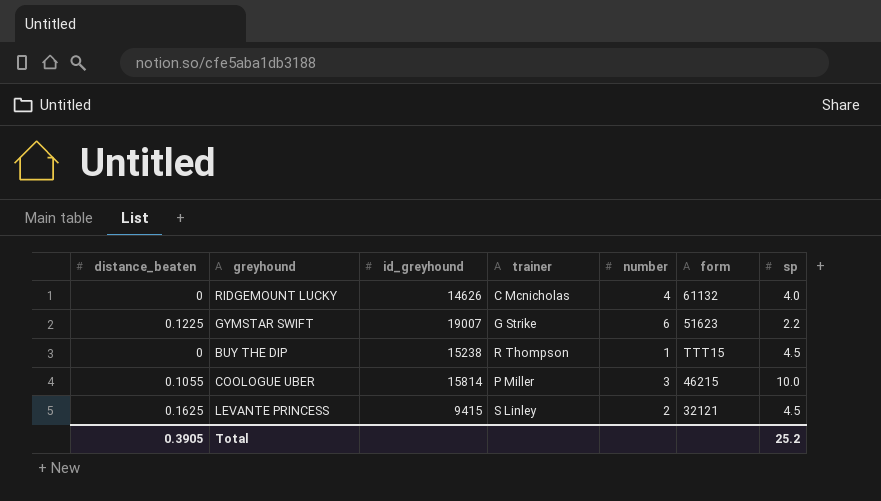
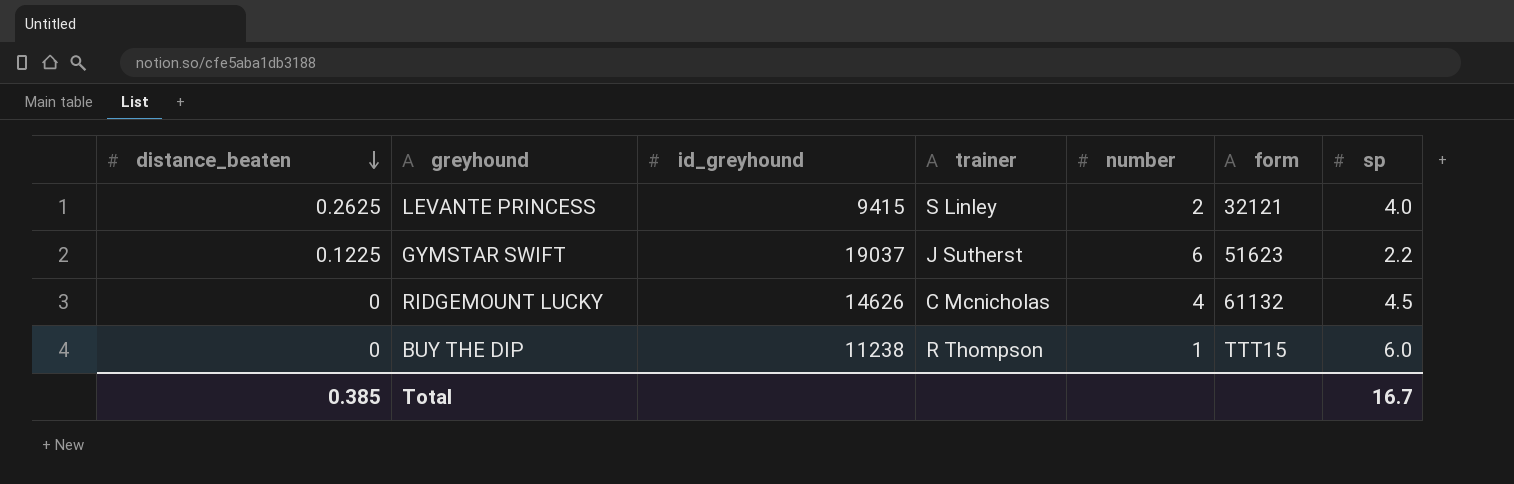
row order: none -> distance_beaten descending
row COOLOGUE UBER: 0.1055 | 15814 | P Miller | 3 | 46215 | 10.0 -> none
LEVANTE PRINCESS | distance_beaten: 0.1625 -> 0.2625
LEVANTE PRINCESS | sp: 4.5 -> 4.0
GYMSTAR SWIFT | id_greyhound: 19007 -> 19037
GYMSTAR SWIFT | trainer: G Strike -> J Sutherst
RIDGEMOUNT LUCKY | sp: 4.0 -> 4.5
BUY THE DIP | id_greyhound: 15238 -> 11238
BUY THE DIP | sp: 4.5 -> 6.0
Total | distance_beaten: 0.3905 -> 0.385
Total | sp: 25.2 -> 16.7

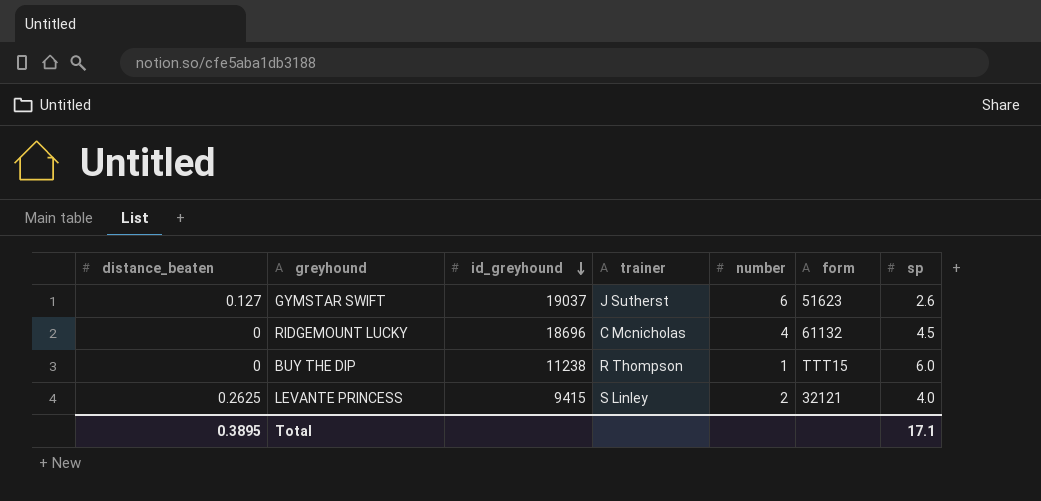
row order: distance_beaten descending -> id_greyhound descending
GYMSTAR SWIFT | distance_beaten: 0.1225 -> 0.127
GYMSTAR SWIFT | sp: 2.2 -> 2.6
RIDGEMOUNT LUCKY | id_greyhound: 14626 -> 18696
Total | distance_beaten: 0.385 -> 0.3895
Total | sp: 16.7 -> 17.1

